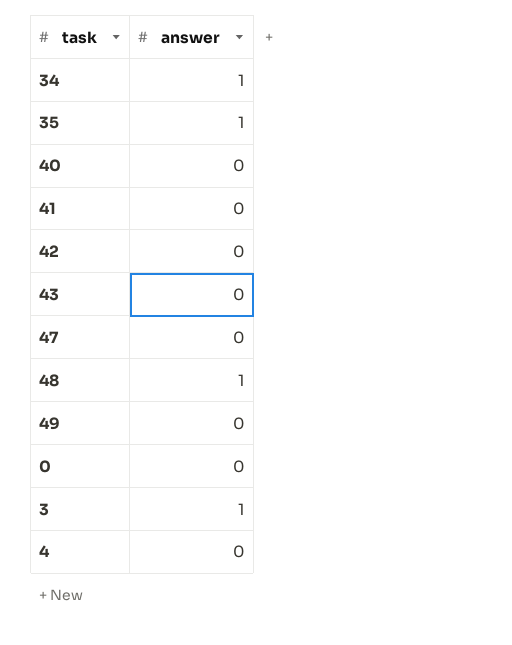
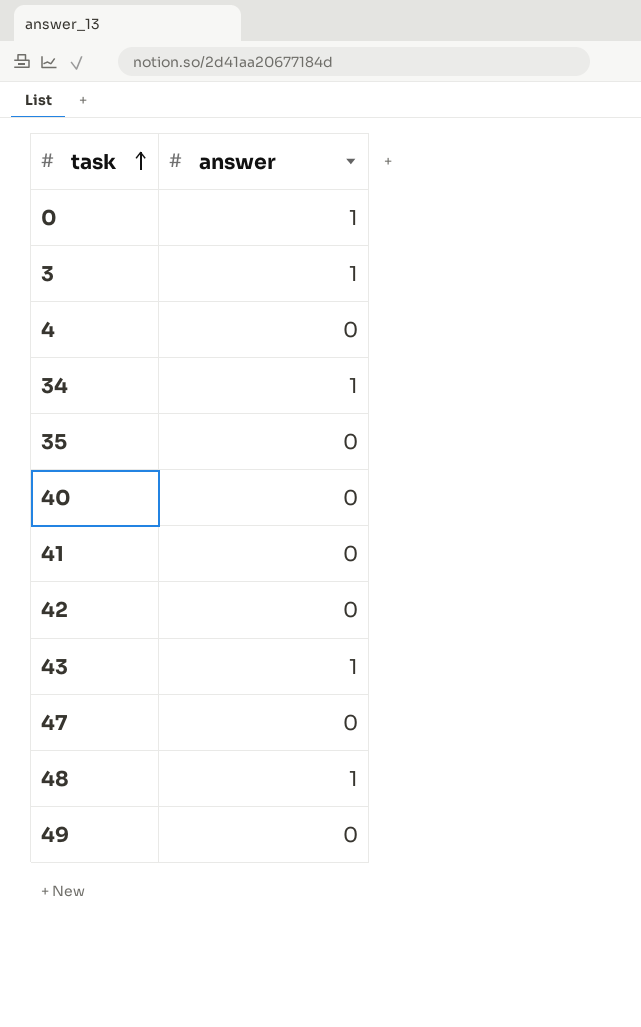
row order: none -> task ascending
0 | answer: 0 -> 1
35 | answer: 1 -> 0
43 | answer: 0 -> 1

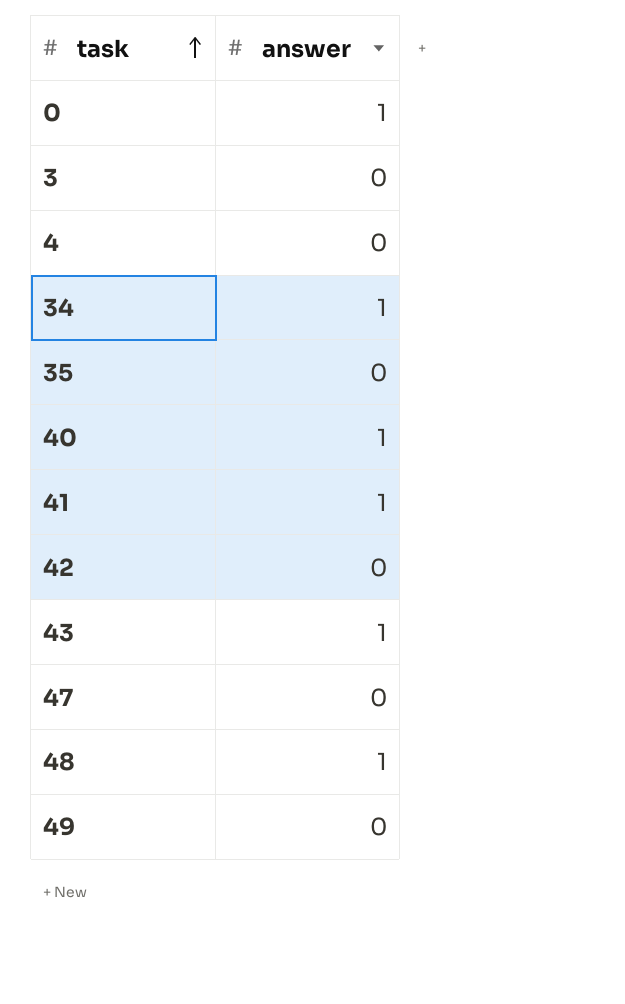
3 | answer: 1 -> 0
40 | answer: 0 -> 1
41 | answer: 0 -> 1

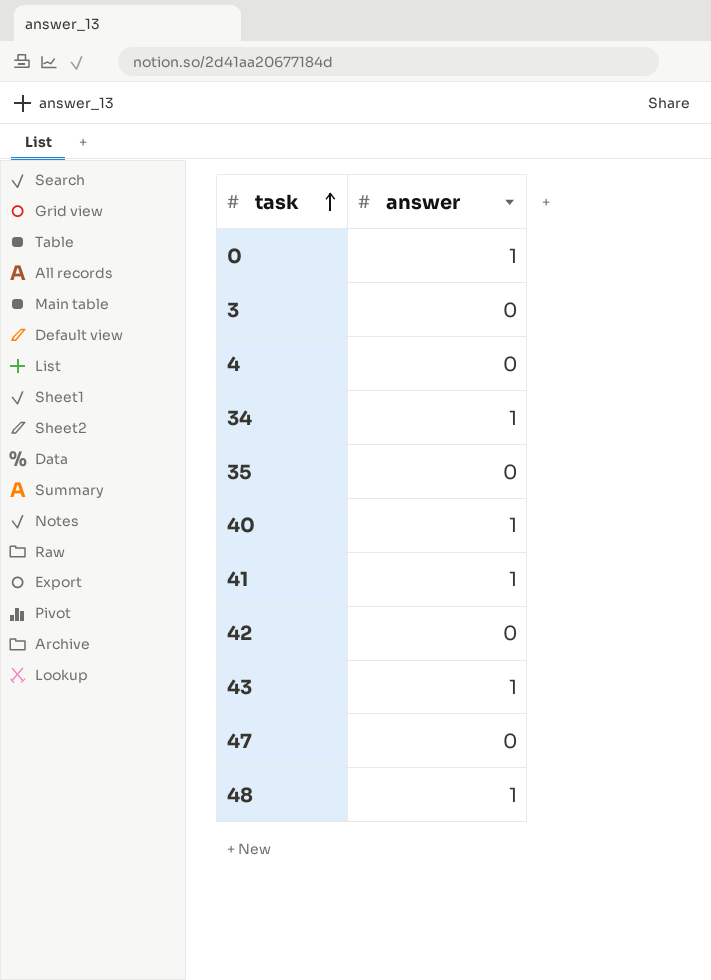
row 49: 0 -> none

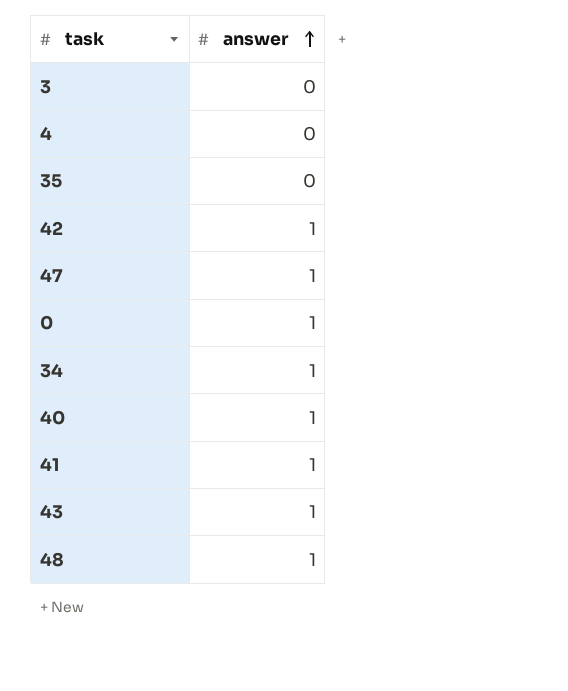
row order: task ascending -> answer ascending
42 | answer: 0 -> 1
47 | answer: 0 -> 1

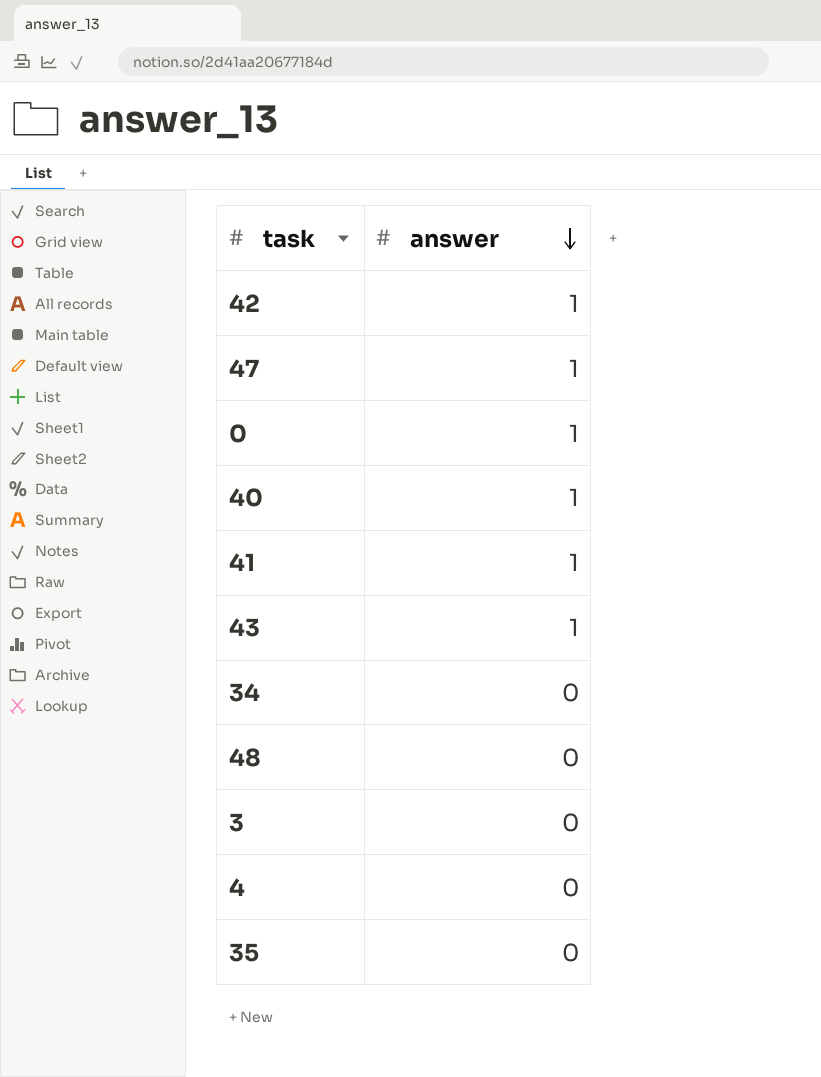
row order: answer ascending -> answer descending
34 | answer: 1 -> 0
48 | answer: 1 -> 0

